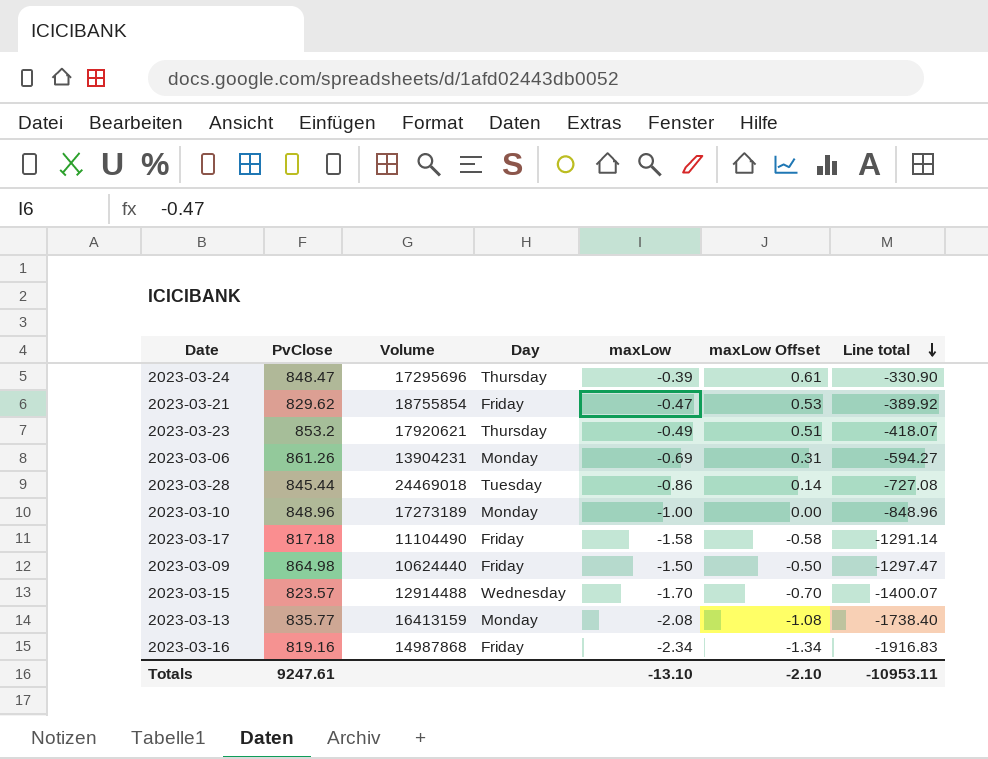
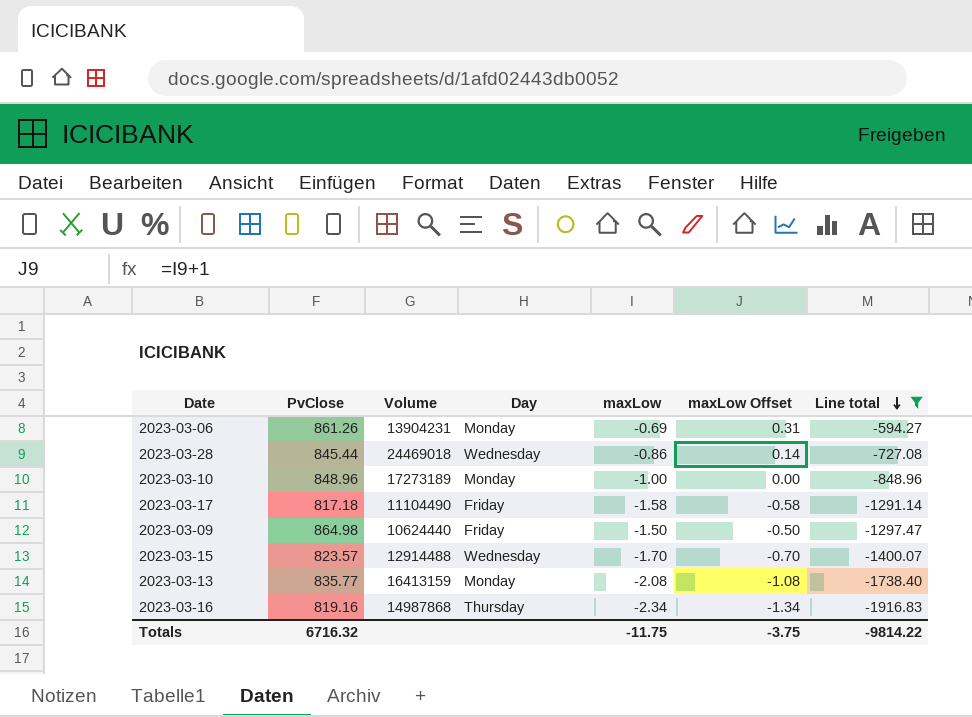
filter: none -> Line total <= -594.27
2023-03-28 | Day: Tuesday -> Wednesday
2023-03-16 | Day: Friday -> Thursday
Totals | PvClose: 9247.61 -> 6716.32
Totals | maxLow: -13.10 -> -11.75
Totals | maxLow Offset: -2.10 -> -3.75
Totals | Line total: -10953.11 -> -9814.22

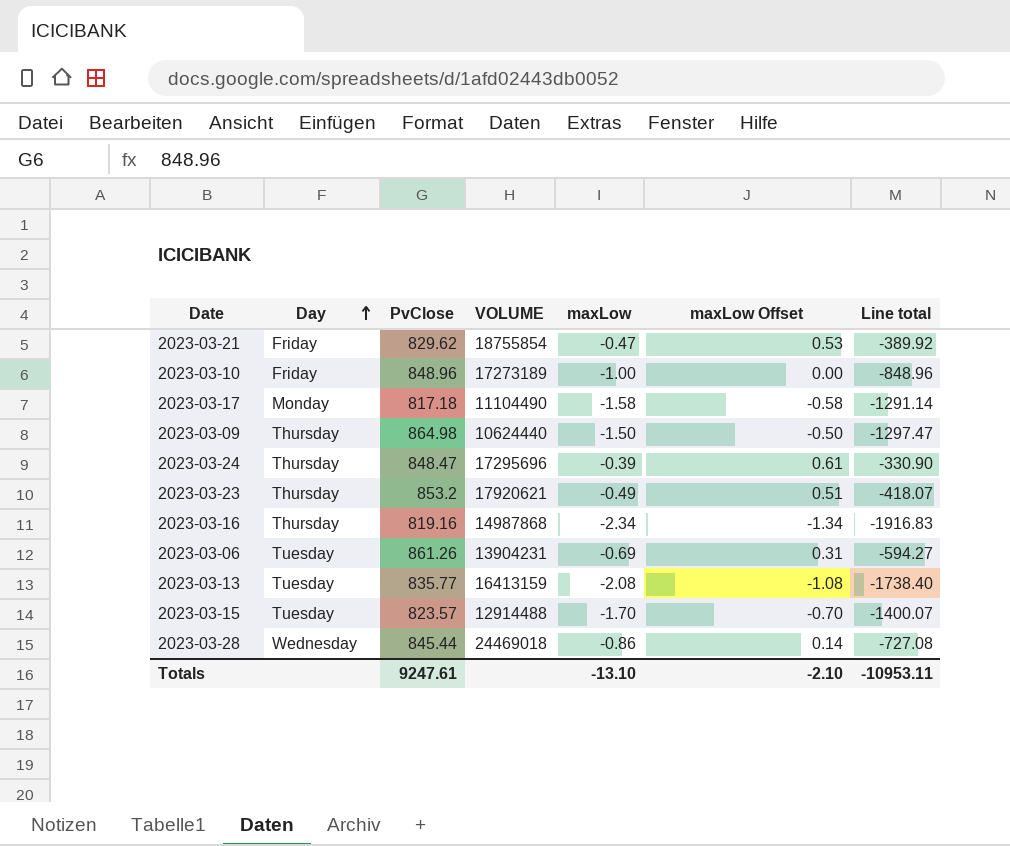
filter: Line total <= -594.27 -> none
row order: Line total descending -> Day ascending
column Day | position: 4 -> 2
column name: Volume -> VOLUME
2023-03-10 | Day: Monday -> Friday
2023-03-17 | Day: Friday -> Monday
2023-03-09 | Day: Friday -> Thursday
2023-03-06 | Day: Monday -> Tuesday
2023-03-13 | Day: Monday -> Tuesday
2023-03-15 | Day: Wednesday -> Tuesday
Totals | PvClose: 6716.32 -> 9247.61
Totals | maxLow: -11.75 -> -13.10
Totals | maxLow Offset: -3.75 -> -2.10
Totals | Line total: -9814.22 -> -10953.11

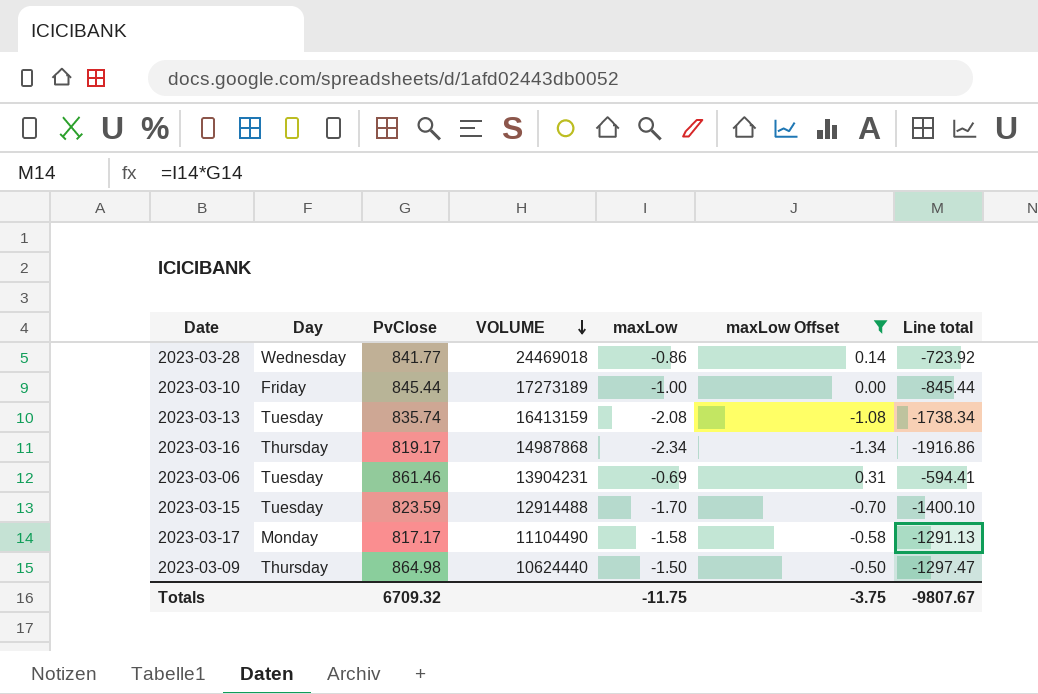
filter: none -> maxLow Offset <= 0.31
row order: Day ascending -> VOLUME descending
2023-03-28 | PvClose: 845.44 -> 841.77
2023-03-28 | Line total: -727.08 -> -723.92
2023-03-10 | PvClose: 848.96 -> 845.44
2023-03-10 | Line total: -848.96 -> -845.44
2023-03-13 | PvClose: 835.77 -> 835.74
2023-03-13 | Line total: -1738.40 -> -1738.34
2023-03-16 | PvClose: 819.16 -> 819.17
2023-03-16 | Line total: -1916.83 -> -1916.86
2023-03-06 | PvClose: 861.26 -> 861.46
2023-03-06 | Line total: -594.27 -> -594.41
2023-03-15 | PvClose: 823.57 -> 823.59
2023-03-15 | Line total: -1400.07 -> -1400.10
2023-03-17 | PvClose: 817.18 -> 817.17
2023-03-17 | Line total: -1291.14 -> -1291.13
Totals | PvClose: 9247.61 -> 6709.32
Totals | maxLow: -13.10 -> -11.75
Totals | maxLow Offset: -2.10 -> -3.75
Totals | Line total: -10953.11 -> -9807.67

